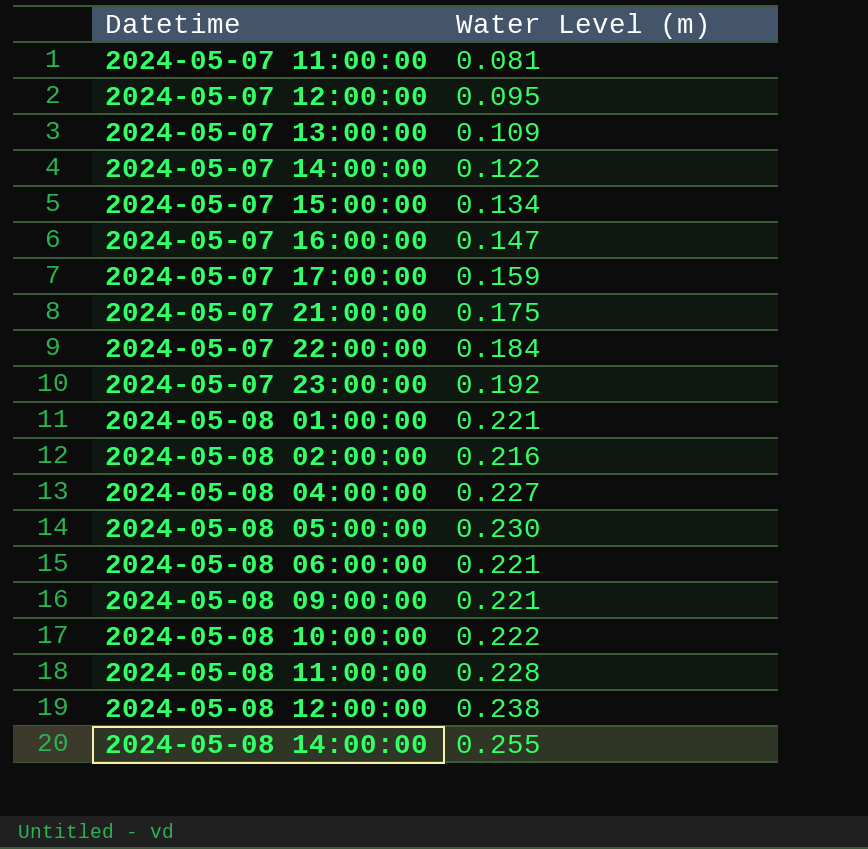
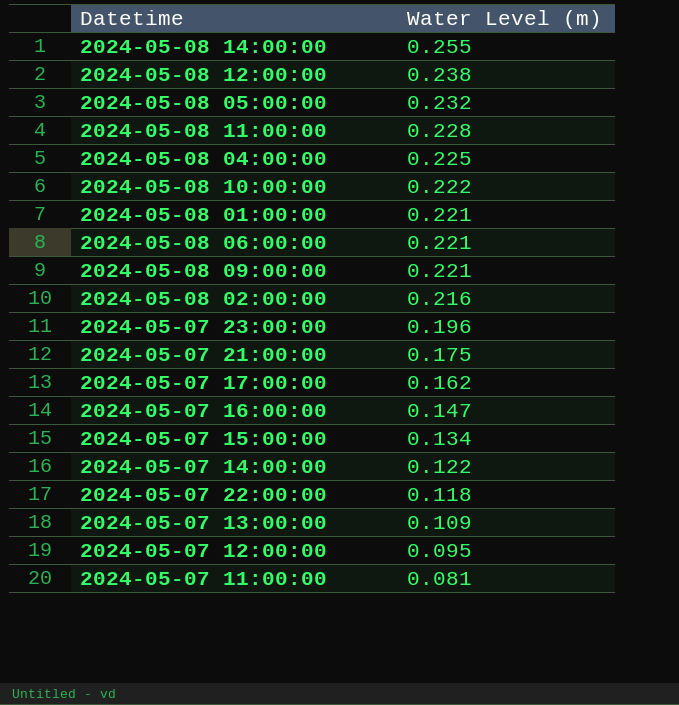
row order: Datetime ascending -> Water Level (m) descending
2024-05-08 05:00:00 | Water Level (m): 0.230 -> 0.232
2024-05-08 04:00:00 | Water Level (m): 0.227 -> 0.225
2024-05-07 23:00:00 | Water Level (m): 0.192 -> 0.196
2024-05-07 17:00:00 | Water Level (m): 0.159 -> 0.162
2024-05-07 22:00:00 | Water Level (m): 0.184 -> 0.118

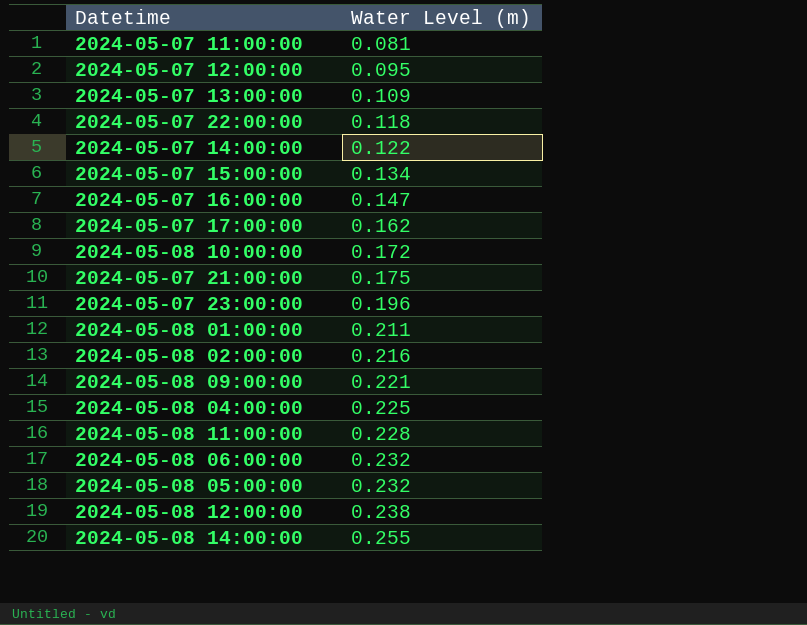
row order: Water Level (m) descending -> Water Level (m) ascending
2024-05-08 10:00:00 | Water Level (m): 0.222 -> 0.172
2024-05-08 01:00:00 | Water Level (m): 0.221 -> 0.211
2024-05-08 06:00:00 | Water Level (m): 0.221 -> 0.232

